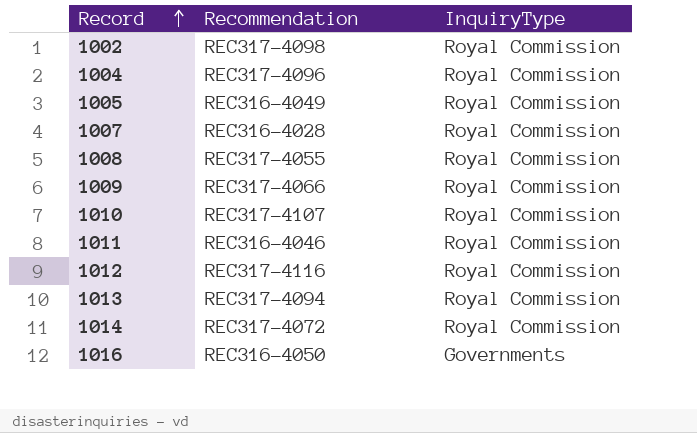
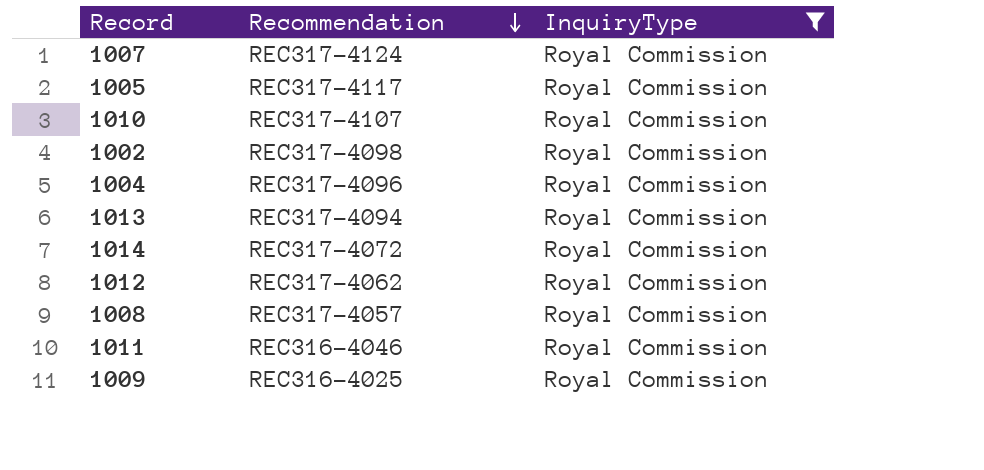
filter: none -> InquiryType = Royal Commission
row order: Record ascending -> Recommendation descending
1007 | Recommendation: REC316-4028 -> REC317-4124
1005 | Recommendation: REC316-4049 -> REC317-4117
1012 | Recommendation: REC317-4116 -> REC317-4062
1008 | Recommendation: REC317-4055 -> REC317-4057
1009 | Recommendation: REC317-4066 -> REC316-4025

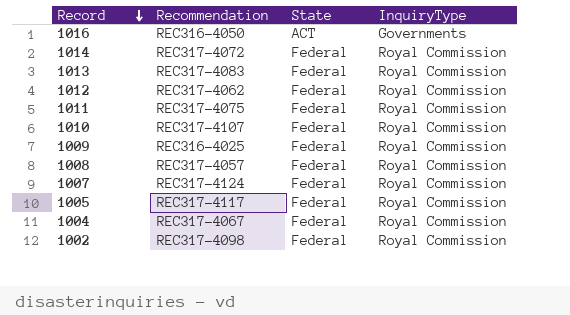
filter: InquiryType = Royal Commission -> none
row order: Recommendation descending -> Record descending
column State | position: none -> 3
1013 | Recommendation: REC317-4094 -> REC317-4083
1011 | Recommendation: REC316-4046 -> REC317-4075
1004 | Recommendation: REC317-4096 -> REC317-4067

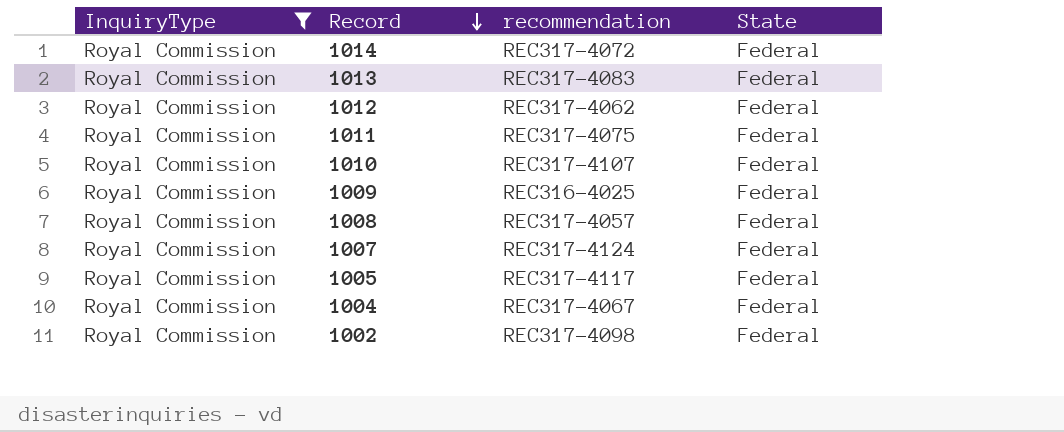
filter: none -> InquiryType = Royal Commission
column InquiryType | position: 4 -> 1
column name: Recommendation -> recommendation

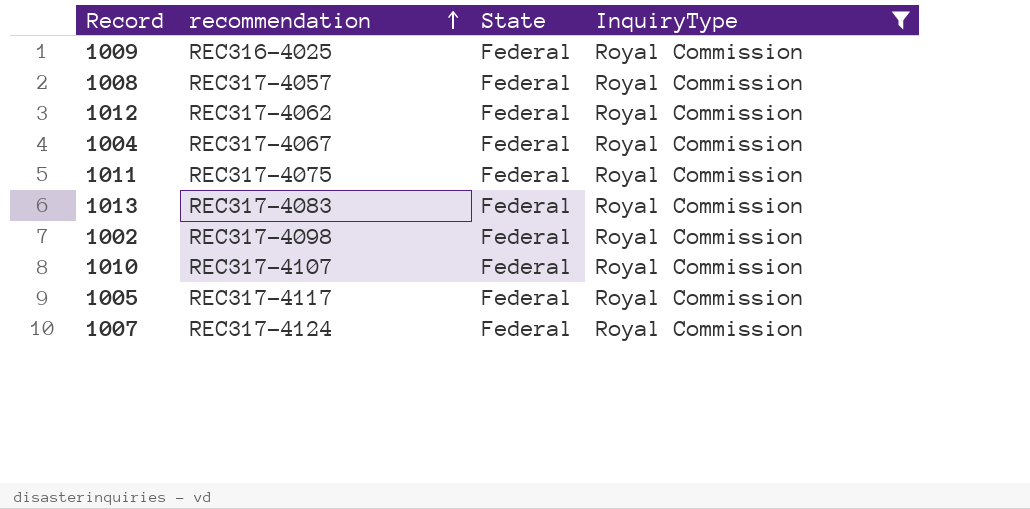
row order: Record descending -> recommendation ascending
column InquiryType | position: 1 -> 4
row 1014: Royal Commission | REC317-4072 | Federal -> none

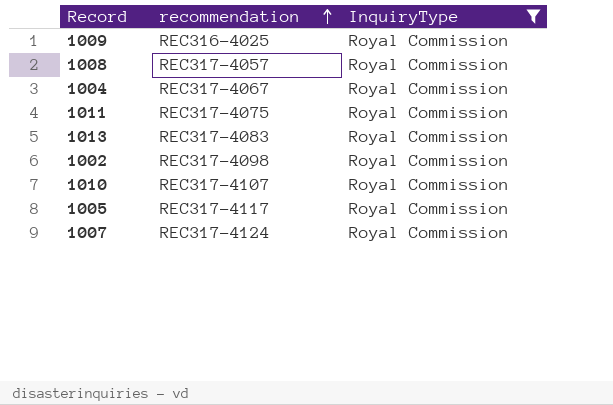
column State | position: 3 -> none
row 1012: REC317-4062 | Federal | Royal Commission -> none

